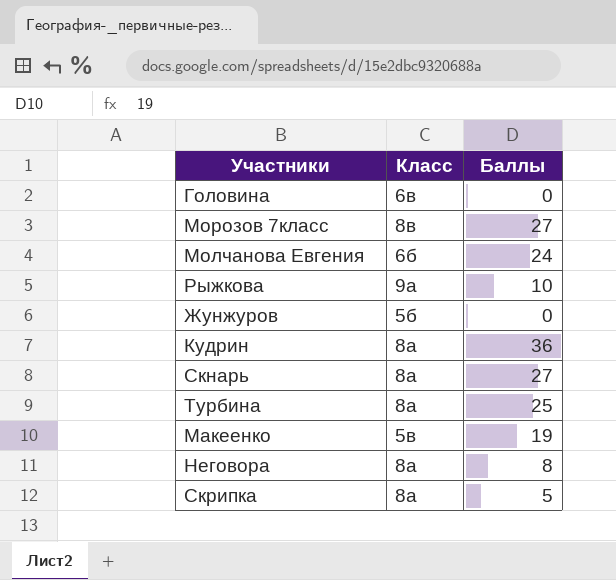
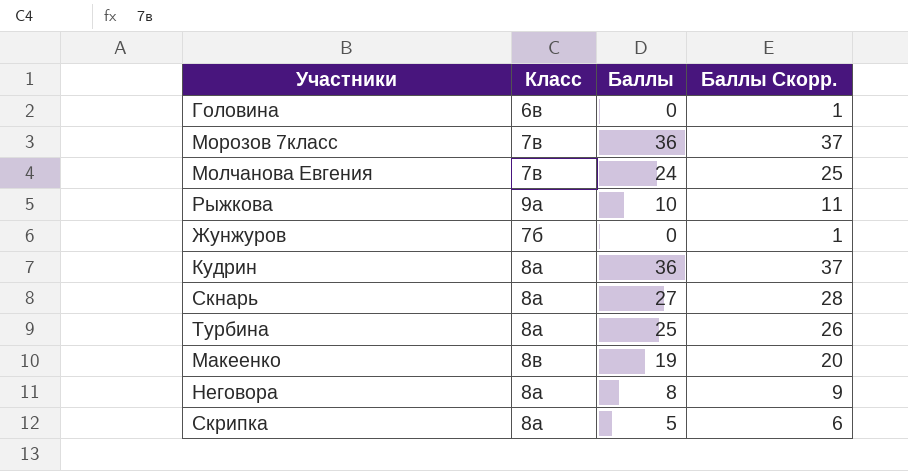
column Баллы Скорр. | formula: none -> [Баллы] + 1
Морозов 7класс | Класс: 8в -> 7в
Морозов 7класс | Баллы: 27 -> 36
Молчанова Евгения | Класс: 6б -> 7в
Жунжуров | Класс: 5б -> 7б
Макеенко | Класс: 5в -> 8в

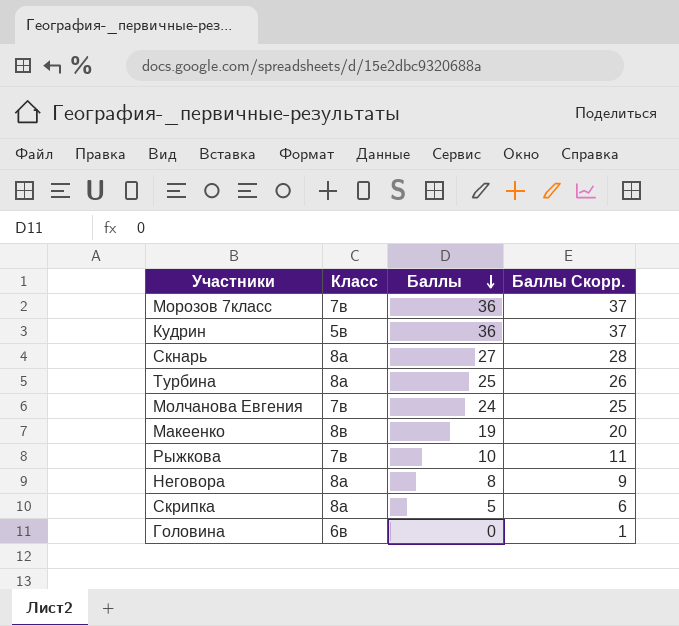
row order: none -> Баллы descending
row Жунжуров: 7б | 0 | 1 -> none
Кудрин | Класс: 8а -> 5в
Рыжкова | Класс: 9а -> 7в

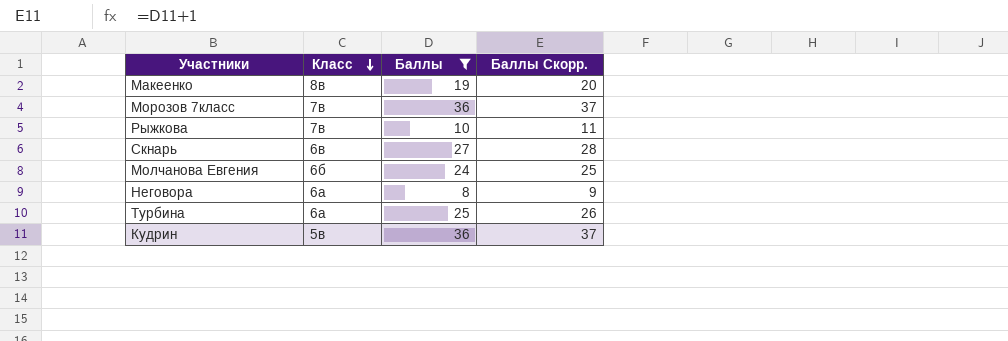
filter: none -> Баллы >= 8
row order: Баллы descending -> Класс descending
Скнарь | Класс: 8а -> 6в
Молчанова Евгения | Класс: 7в -> 6б
Неговора | Класс: 8а -> 6а
Турбина | Класс: 8а -> 6а

